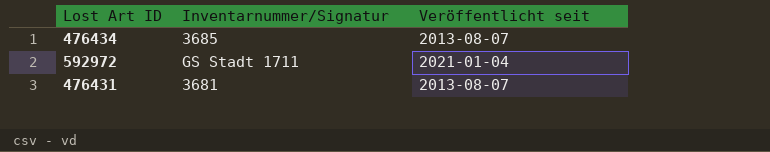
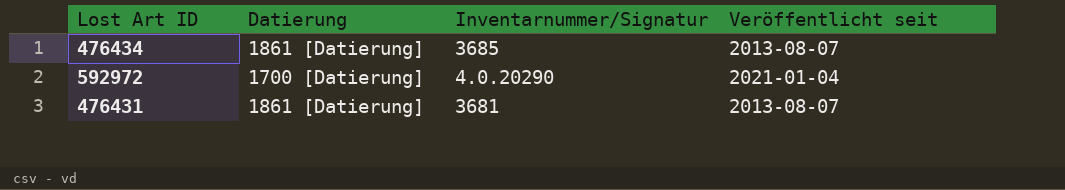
column Datierung | position: none -> 2
592972 | Inventarnummer/Signatur: GS Stadt 1711 -> 4.0.20290

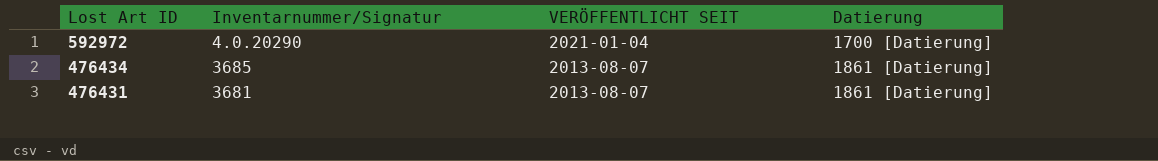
row order: none -> Lost Art ID descending
column name: Veröffentlicht seit -> VERÖFFENTLICHT SEIT
column Datierung | position: 2 -> 4

